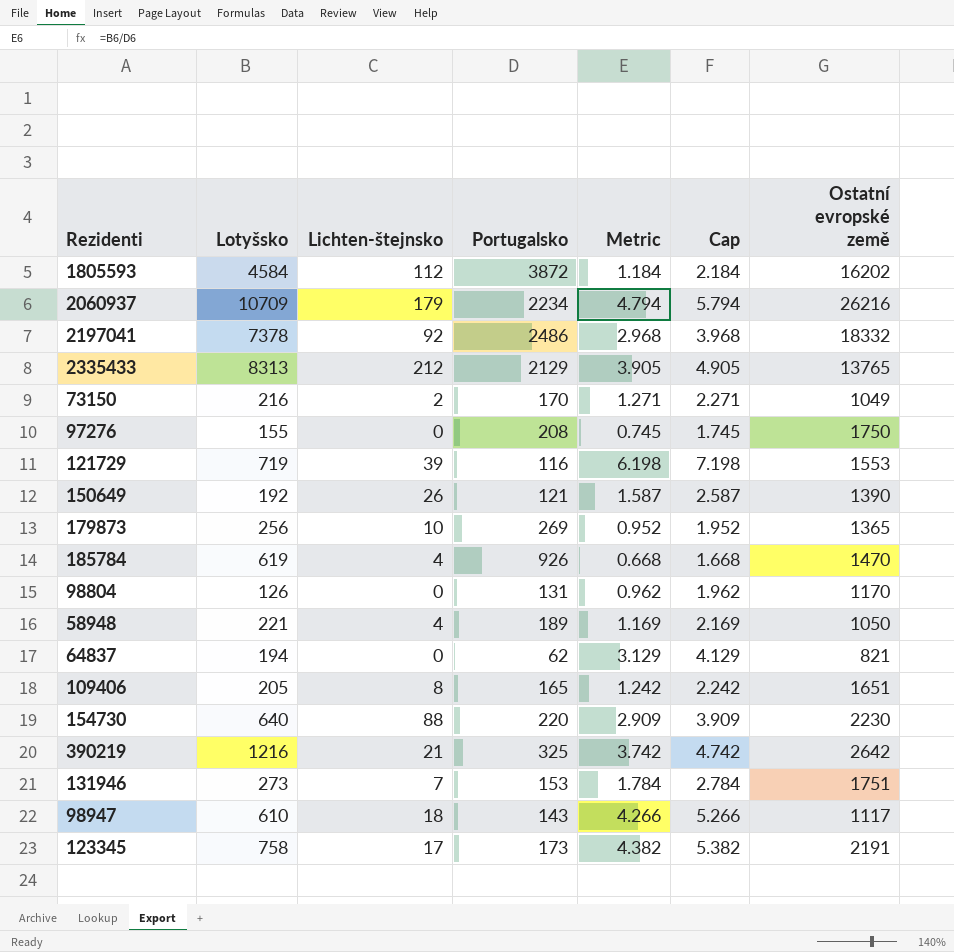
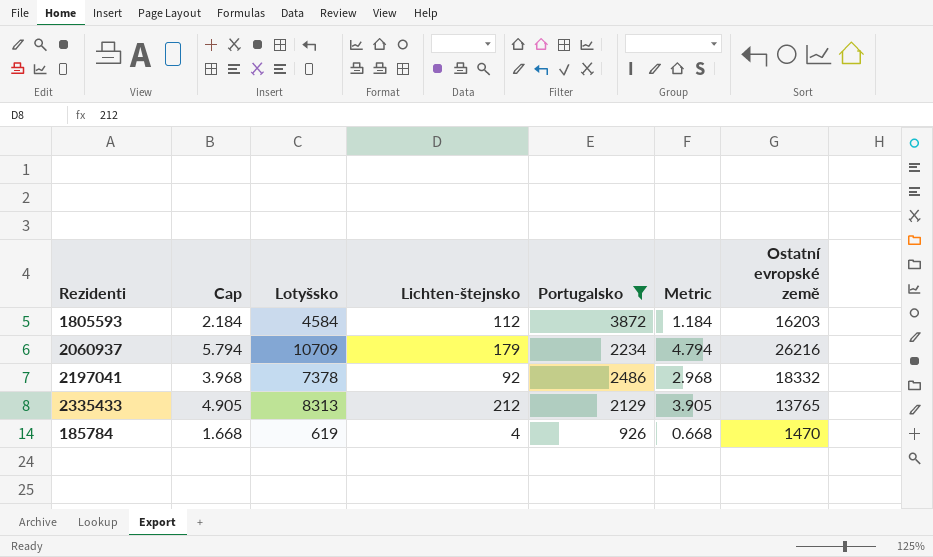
filter: none -> Portugalsko >= 926
column Cap | position: 6 -> 2
1805593 | Ostatní evropské země: 16202 -> 16203

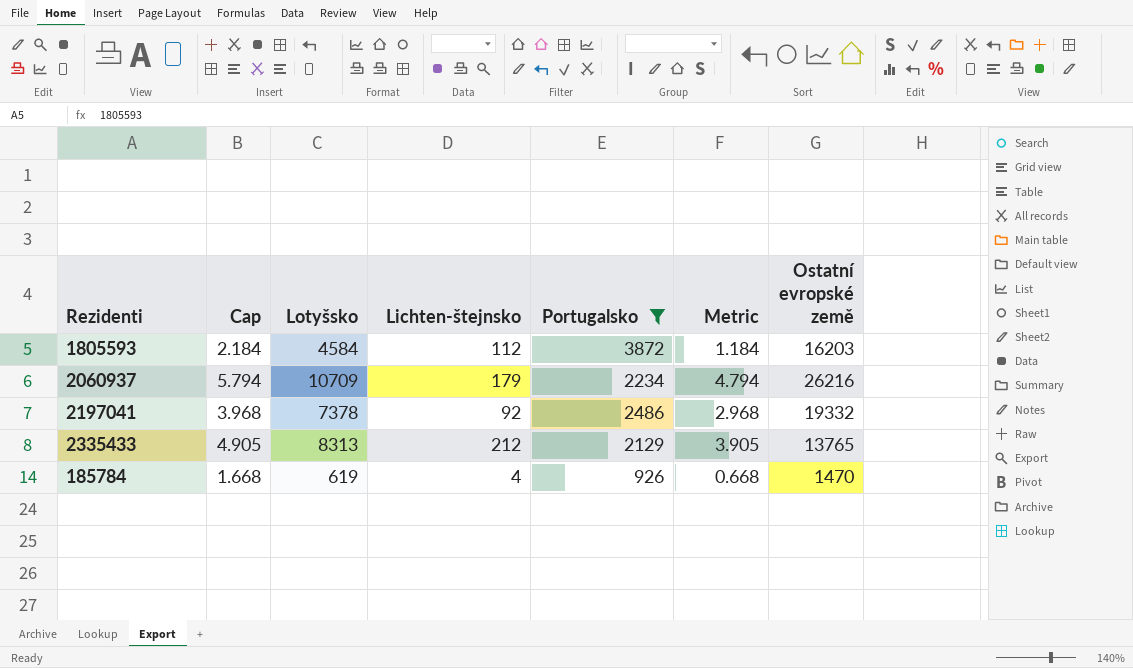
2197041 | Ostatní evropské země: 18332 -> 19332

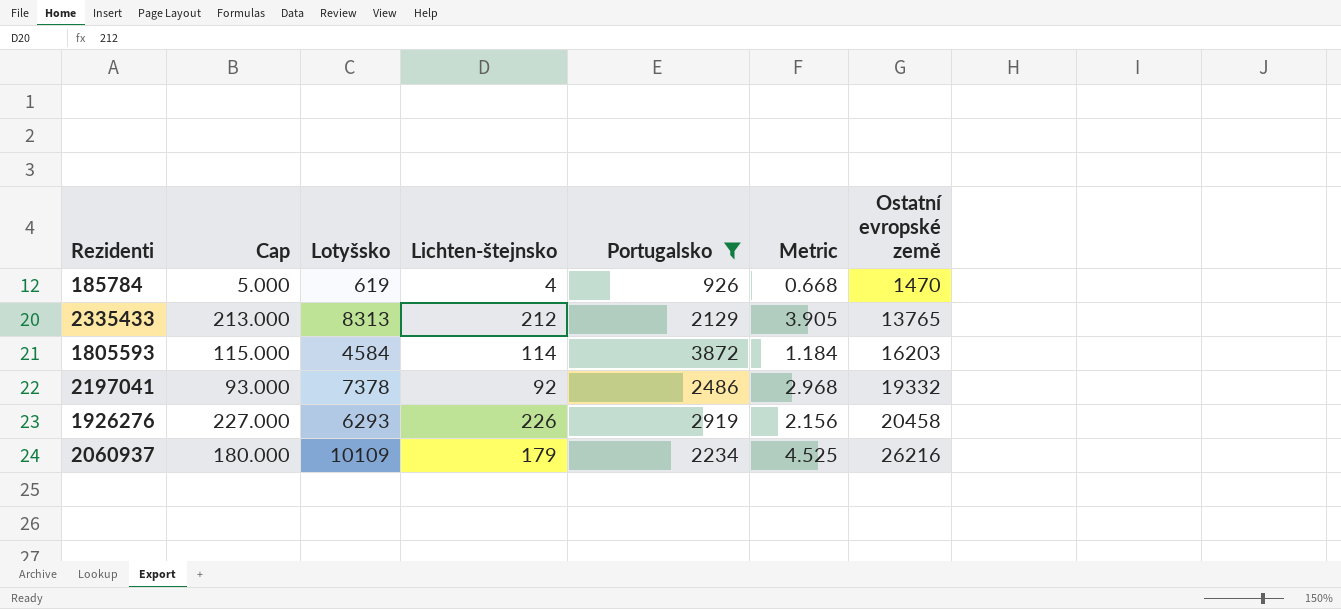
row order: none -> Ostatní evropské země ascending
column Cap | formula: [Metric] + 1 -> [Lichten-štejnsko] + 1
1805593 | Lichten-štejnsko: 112 -> 114
row 1926276: none -> 227.000 | 6293 | 226 | 2919 | 2.156 | 20458
2060937 | Lotyšsko: 10709 -> 10109
2060937 | Metric: 4.794 -> 4.525

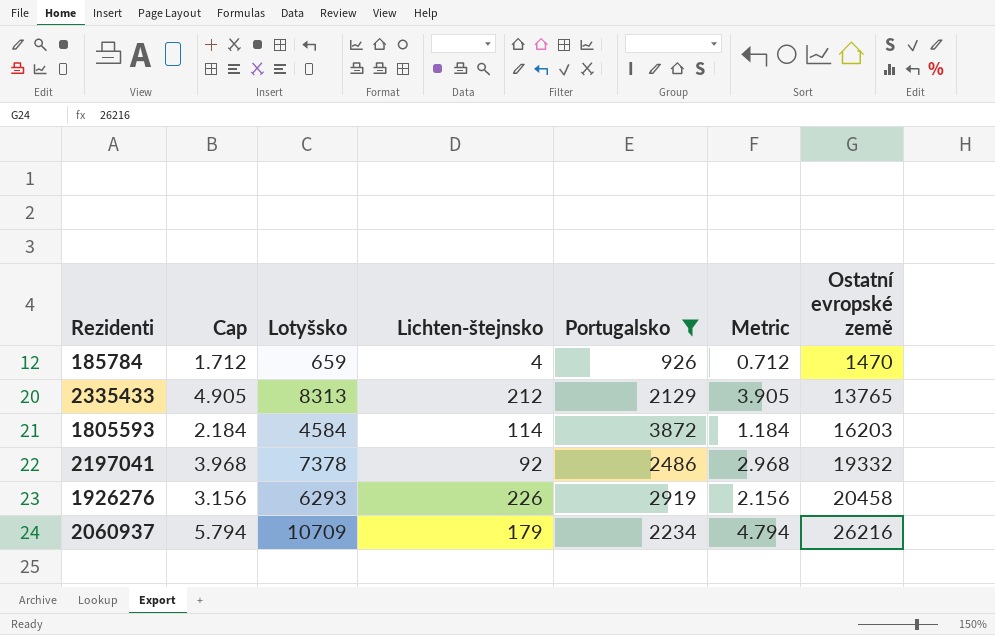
column Cap | formula: [Lichten-štejnsko] + 1 -> [Metric] + 1
185784 | Lotyšsko: 619 -> 659
185784 | Metric: 0.668 -> 0.712
2060937 | Lotyšsko: 10109 -> 10709
2060937 | Metric: 4.525 -> 4.794

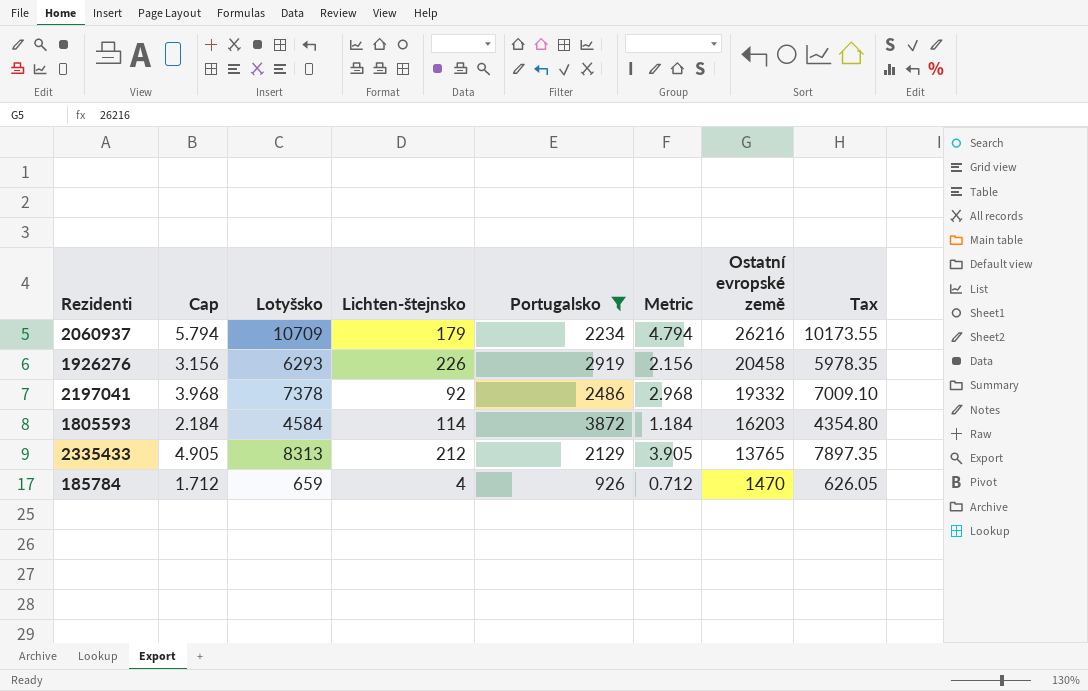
row order: Ostatní evropské země ascending -> Ostatní evropské země descending
column Tax | formula: none -> [Lotyšsko] * 0.95

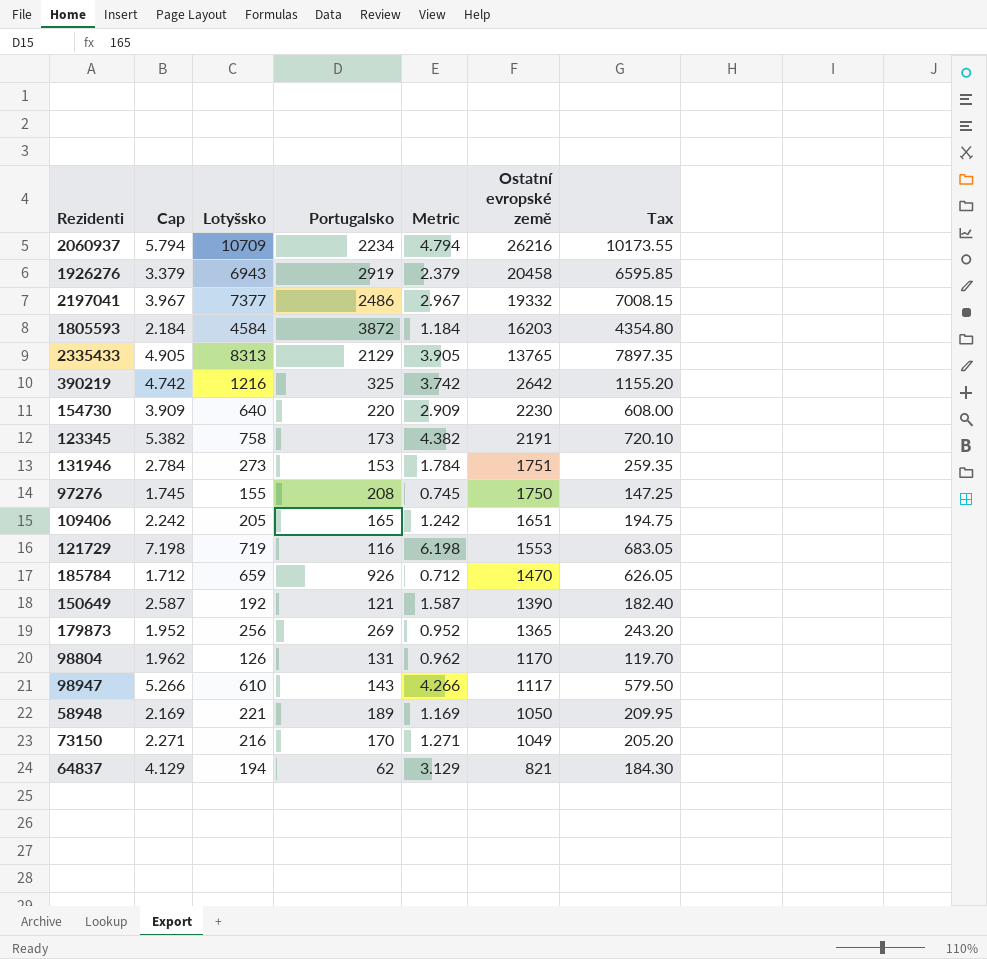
filter: Portugalsko >= 926 -> none
column Lichten-štejnsko | position: 4 -> none
1926276 | Cap: 3.156 -> 3.379
1926276 | Lotyšsko: 6293 -> 6943
1926276 | Metric: 2.156 -> 2.379
1926276 | Tax: 5978.35 -> 6595.85
2197041 | Cap: 3.968 -> 3.967
2197041 | Lotyšsko: 7378 -> 7377
2197041 | Metric: 2.968 -> 2.967
2197041 | Tax: 7009.10 -> 7008.15

